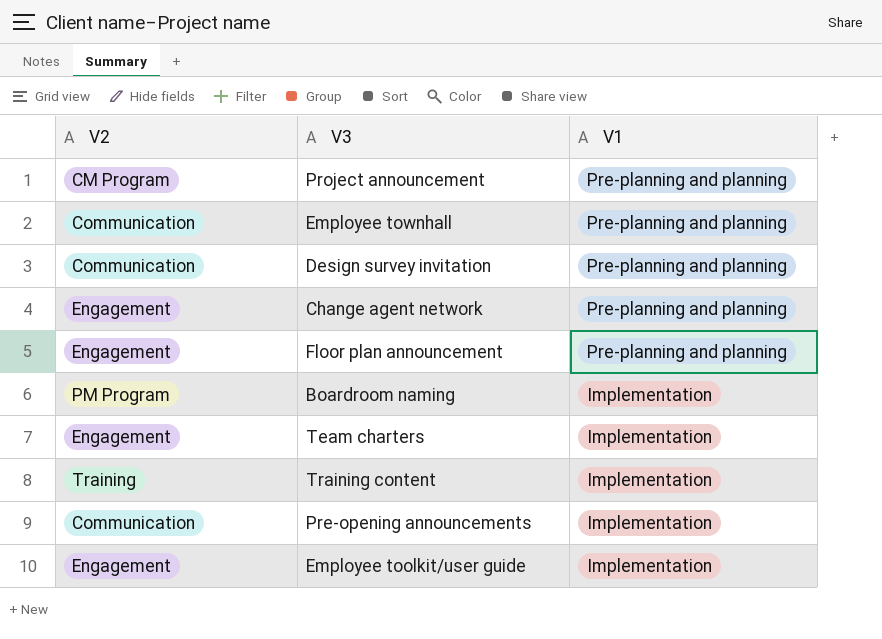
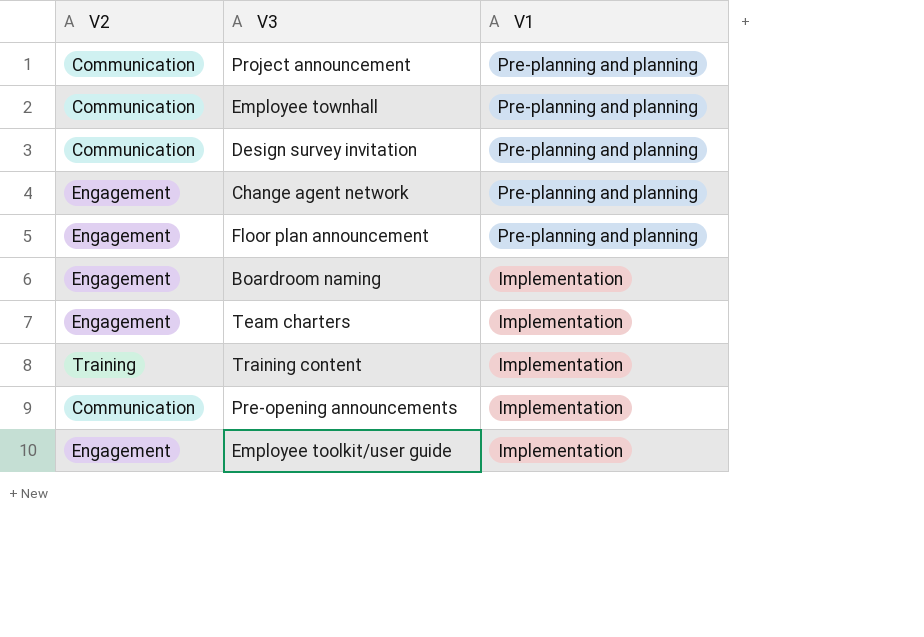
Project announcement | V2: CM Program -> Communication
Boardroom naming | V2: PM Program -> Engagement

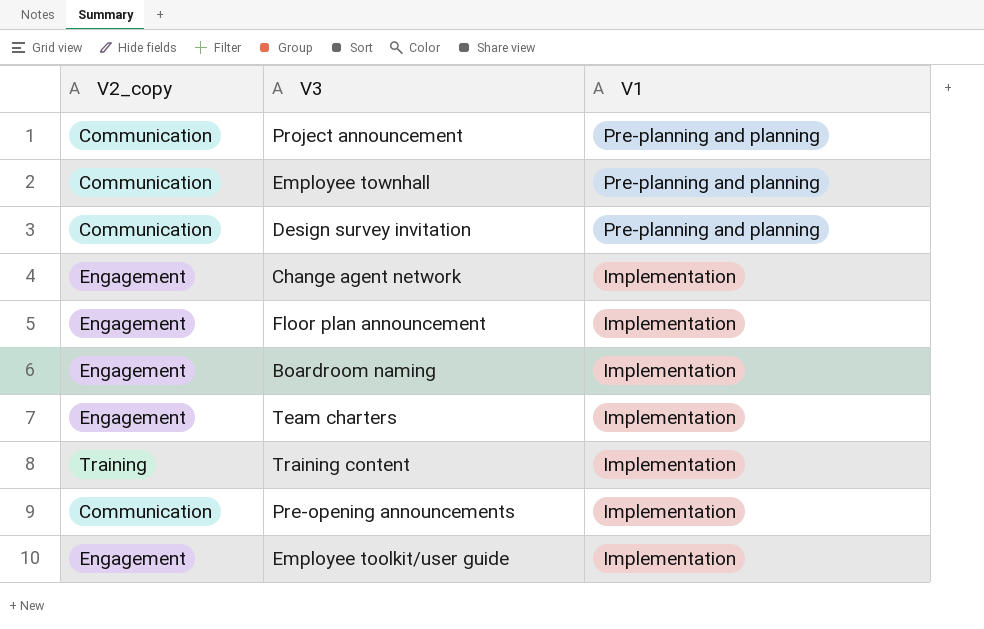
column name: V2 -> V2_copy
Change agent network | V1: Pre-planning and planning -> Implementation
Floor plan announcement | V1: Pre-planning and planning -> Implementation

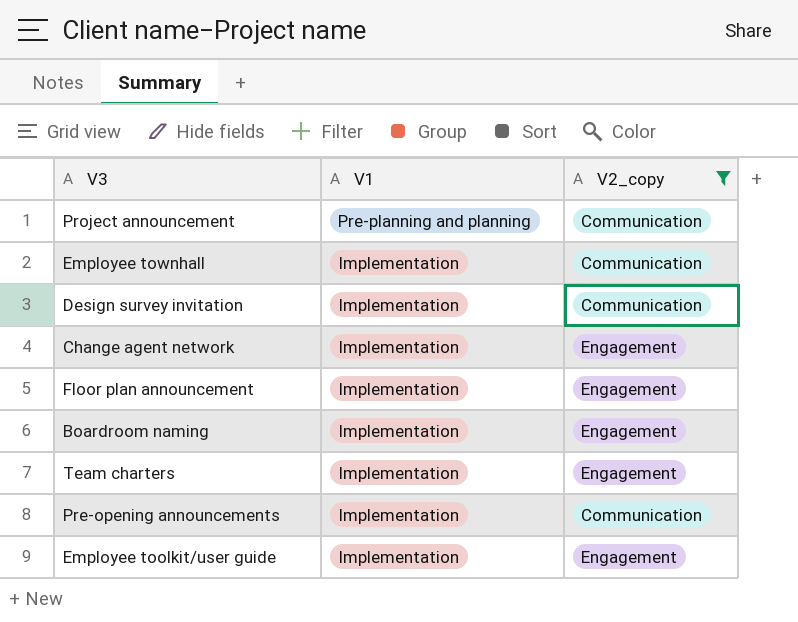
filter: none -> V2_copy != Training
column V2_copy | position: 1 -> 3
Employee townhall | V1: Pre-planning and planning -> Implementation
Design survey invitation | V1: Pre-planning and planning -> Implementation

